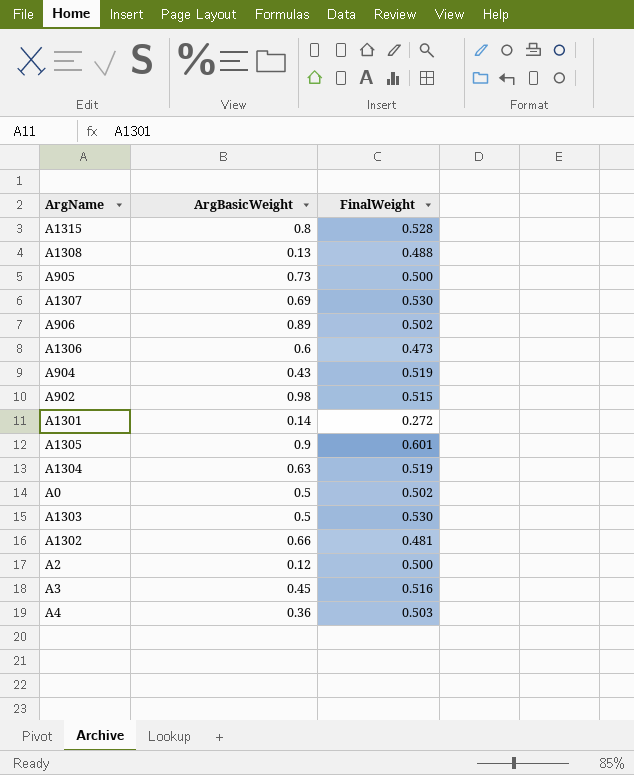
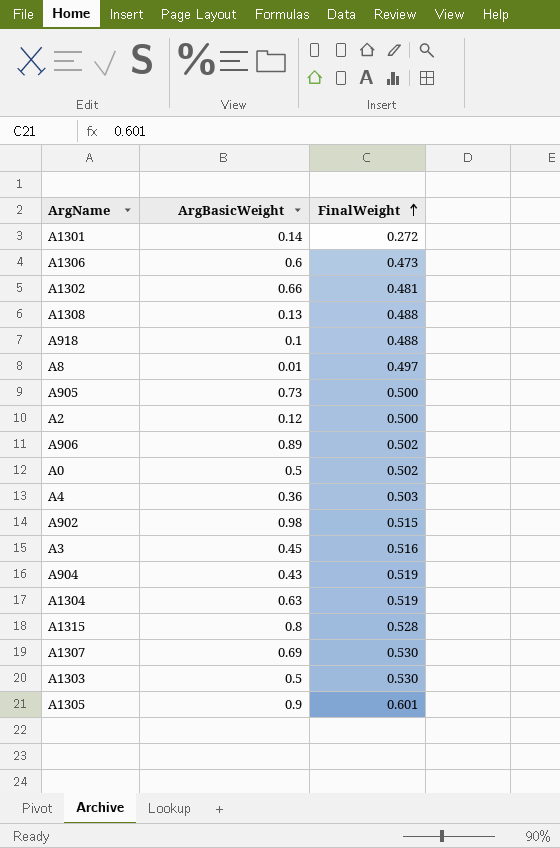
row order: none -> FinalWeight ascending
row A918: none -> 0.1 | 0.488
row A8: none -> 0.01 | 0.497

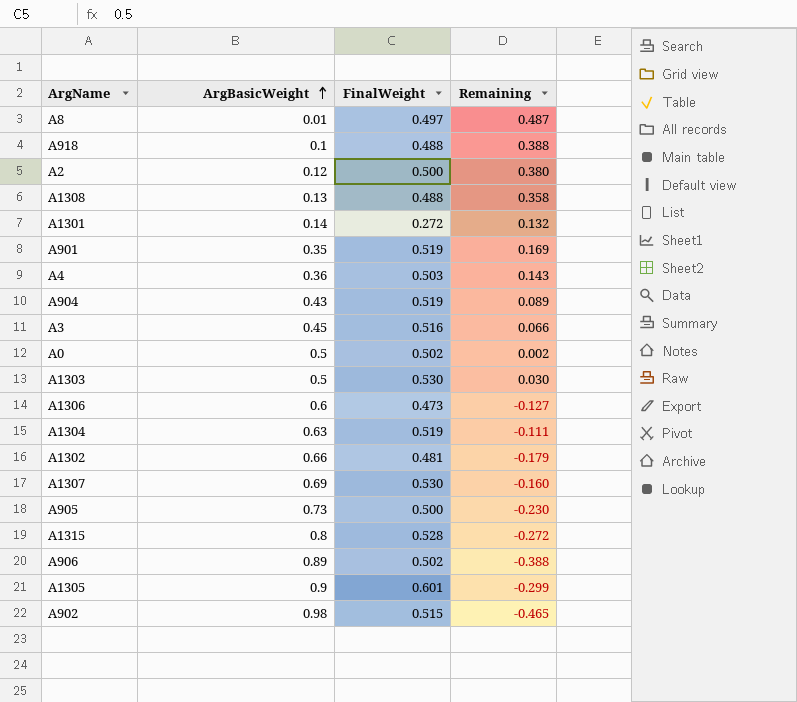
row order: FinalWeight ascending -> ArgBasicWeight ascending
column Remaining | formula: none -> [FinalWeight] - [ArgBasicWeight]
row A901: none -> 0.35 | 0.519 | 0.169

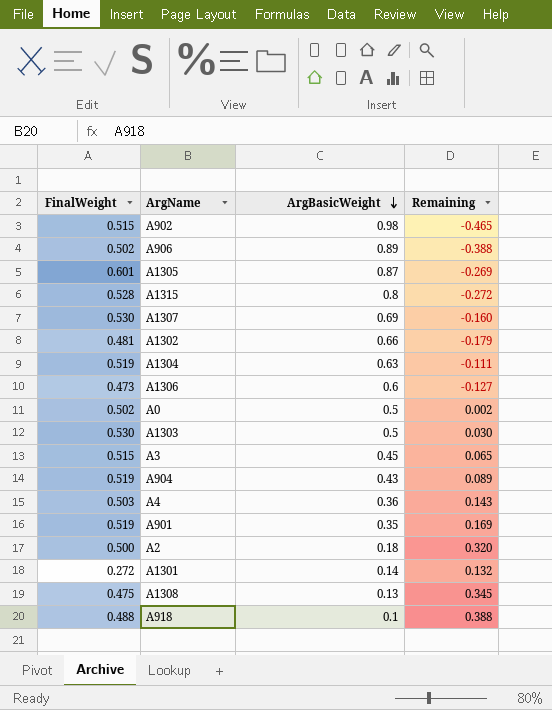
row order: ArgBasicWeight ascending -> ArgBasicWeight descending
column FinalWeight | position: 3 -> 1
row A8: 0.01 | 0.497 | 0.487 -> none
row A905: 0.73 | 0.500 | -0.230 -> none
A1305 | ArgBasicWeight: 0.9 -> 0.87
A1305 | Remaining: -0.299 -> -0.269
A3 | FinalWeight: 0.516 -> 0.515
A3 | Remaining: 0.066 -> 0.065
A2 | ArgBasicWeight: 0.12 -> 0.18
A2 | Remaining: 0.380 -> 0.320
A1308 | FinalWeight: 0.488 -> 0.475
A1308 | Remaining: 0.358 -> 0.345

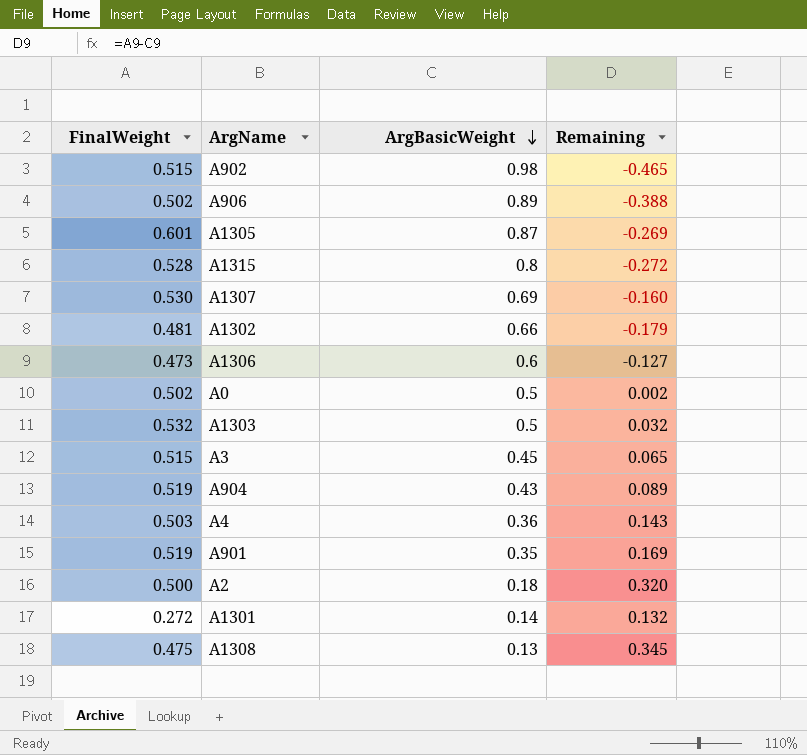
row A1304: 0.519 | 0.63 | -0.111 -> none
row A918: 0.488 | 0.1 | 0.388 -> none
A1303 | FinalWeight: 0.530 -> 0.532
A1303 | Remaining: 0.030 -> 0.032

